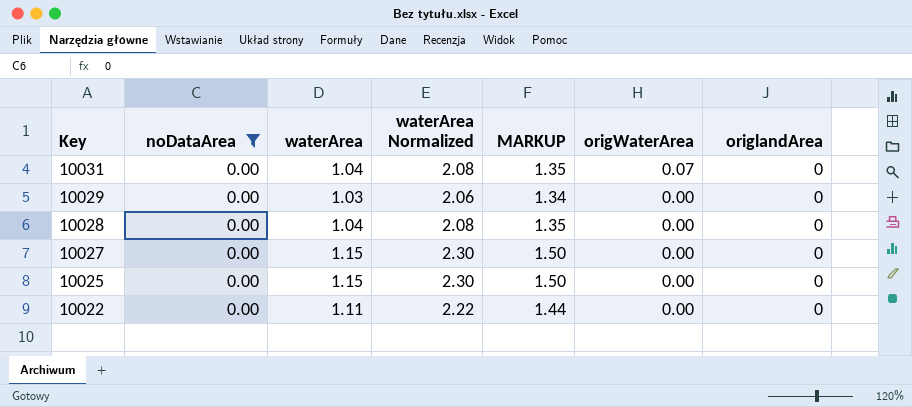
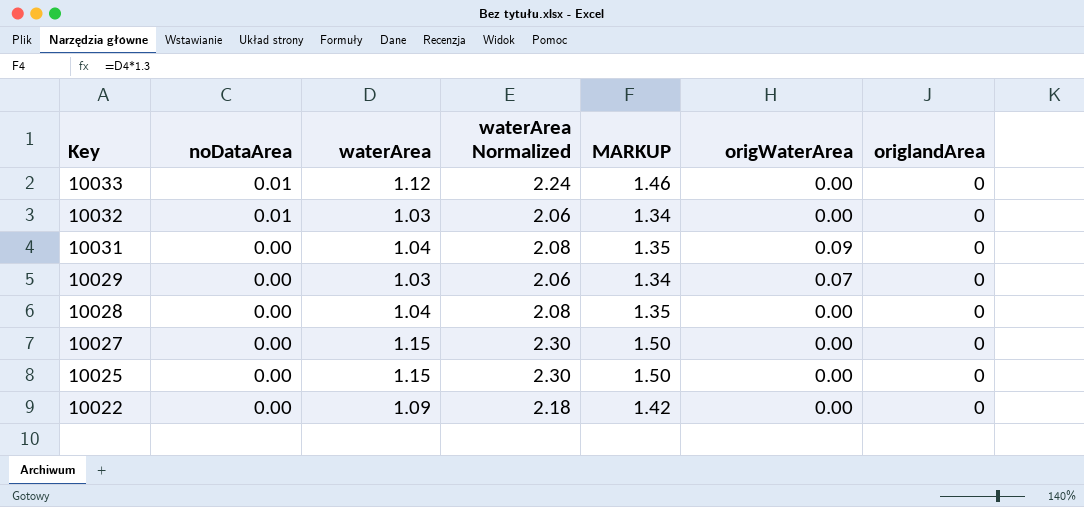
filter: noDataArea = 0.00 -> none
10031 | origWaterArea: 0.07 -> 0.09
10029 | origWaterArea: 0.00 -> 0.07
10022 | waterArea: 1.11 -> 1.09
10022 | waterArea Normalized: 2.22 -> 2.18
10022 | MARKUP: 1.44 -> 1.42

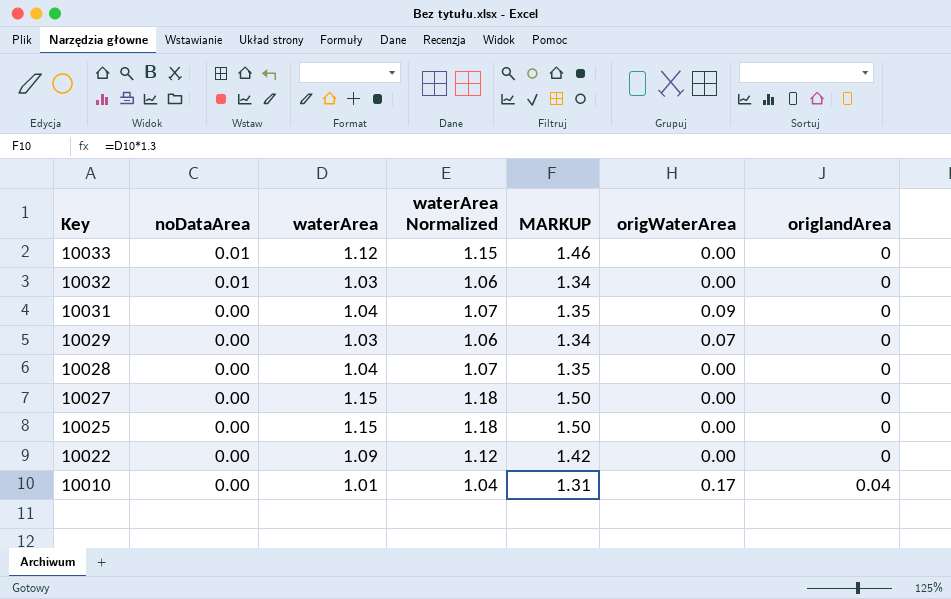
column waterArea Normalized | formula: [waterArea] * 2 -> [waterArea] * 1.03
row 10010: none -> 0.00 | 1.01 | 1.04 | 1.31 | 0.17 | 0.04

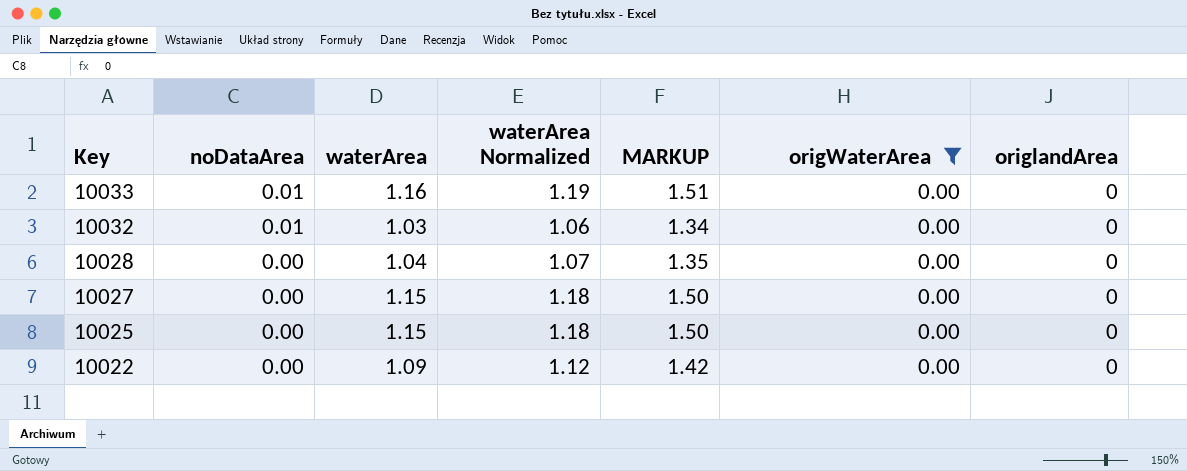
filter: none -> origWaterArea = 0.00
10033 | waterArea: 1.12 -> 1.16
10033 | waterArea Normalized: 1.15 -> 1.19
10033 | MARKUP: 1.46 -> 1.51

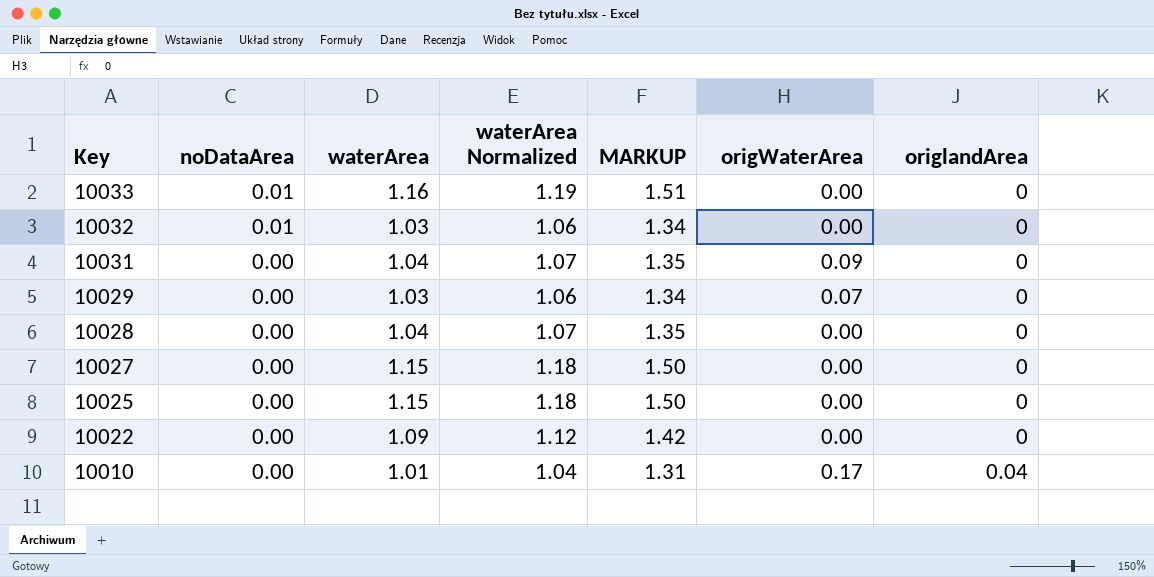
filter: origWaterArea = 0.00 -> none

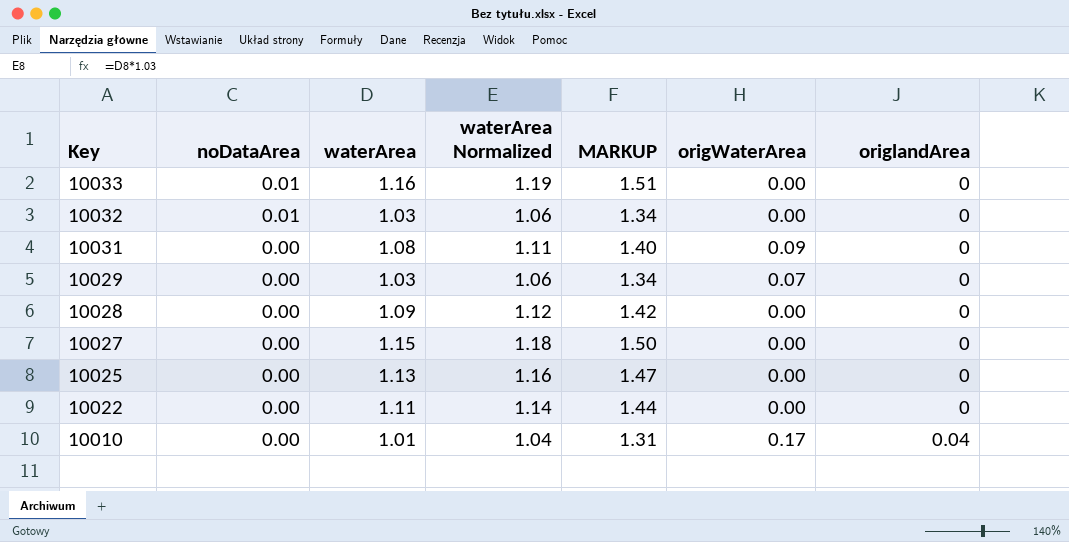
10031 | waterArea: 1.04 -> 1.08
10031 | waterArea Normalized: 1.07 -> 1.11
10031 | MARKUP: 1.35 -> 1.40
10028 | waterArea: 1.04 -> 1.09
10028 | waterArea Normalized: 1.07 -> 1.12
10028 | MARKUP: 1.35 -> 1.42
10025 | waterArea: 1.15 -> 1.13
10025 | waterArea Normalized: 1.18 -> 1.16
10025 | MARKUP: 1.50 -> 1.47
10022 | waterArea: 1.09 -> 1.11
10022 | waterArea Normalized: 1.12 -> 1.14
10022 | MARKUP: 1.42 -> 1.44

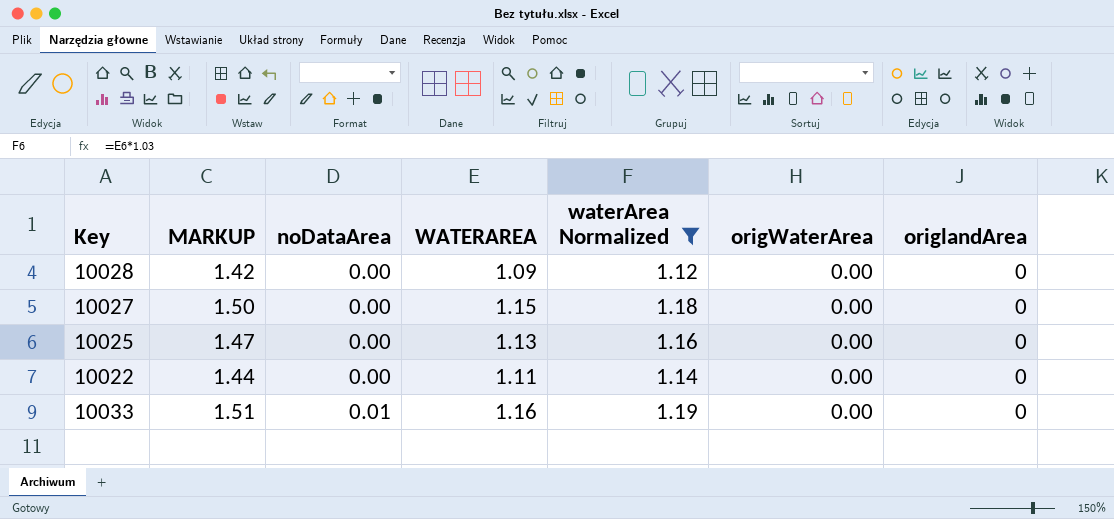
filter: none -> waterArea Normalized >= 1.12
row order: Key descending -> noDataArea ascending
column MARKUP | position: 5 -> 2
column name: waterArea -> WATERAREA

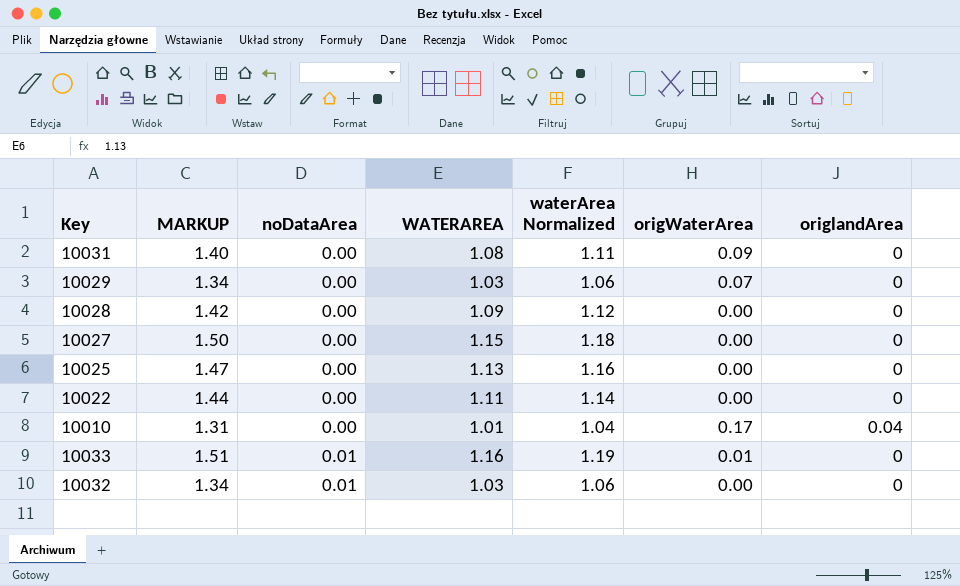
filter: waterArea Normalized >= 1.12 -> none
10033 | origWaterArea: 0.00 -> 0.01

